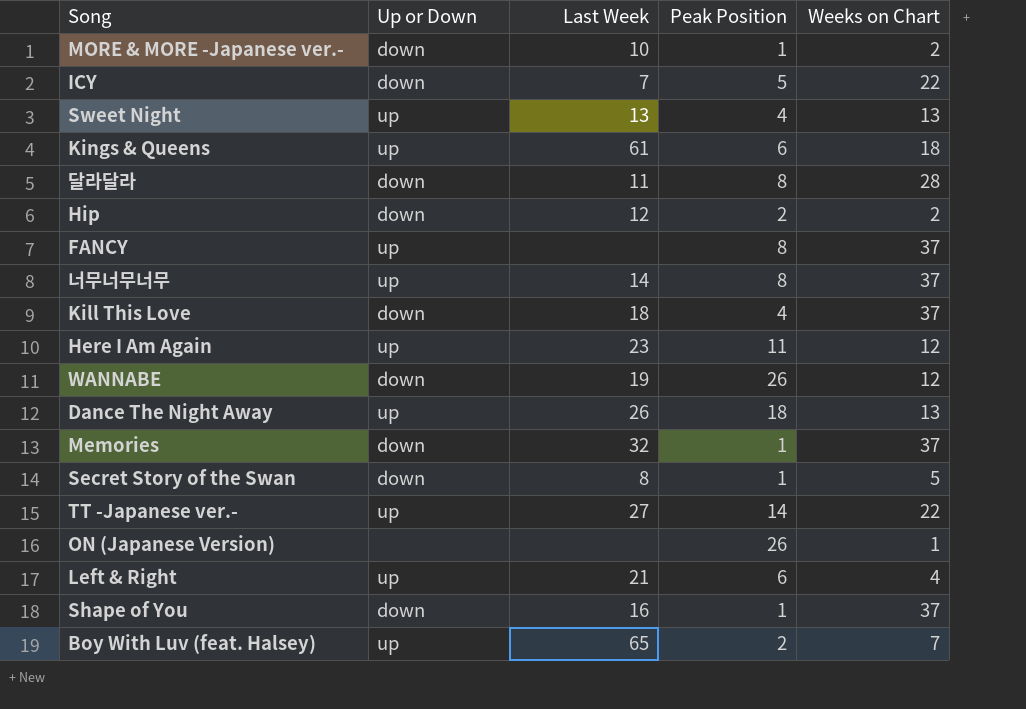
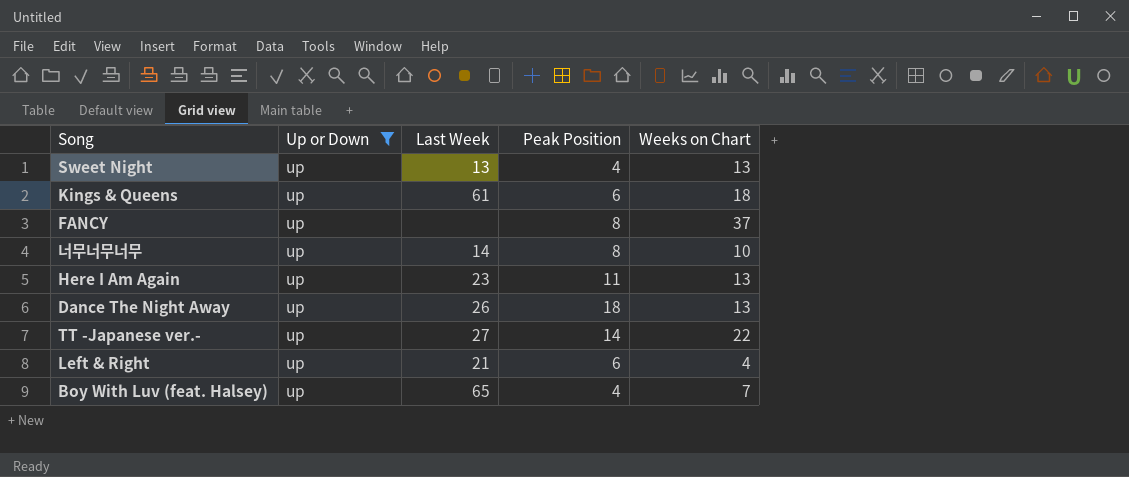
filter: none -> Up or Down = up
너무너무너무 | Weeks on Chart: 37 -> 10
Here I Am Again | Weeks on Chart: 12 -> 13
Boy With Luv (feat. Halsey) | Peak Position: 2 -> 4

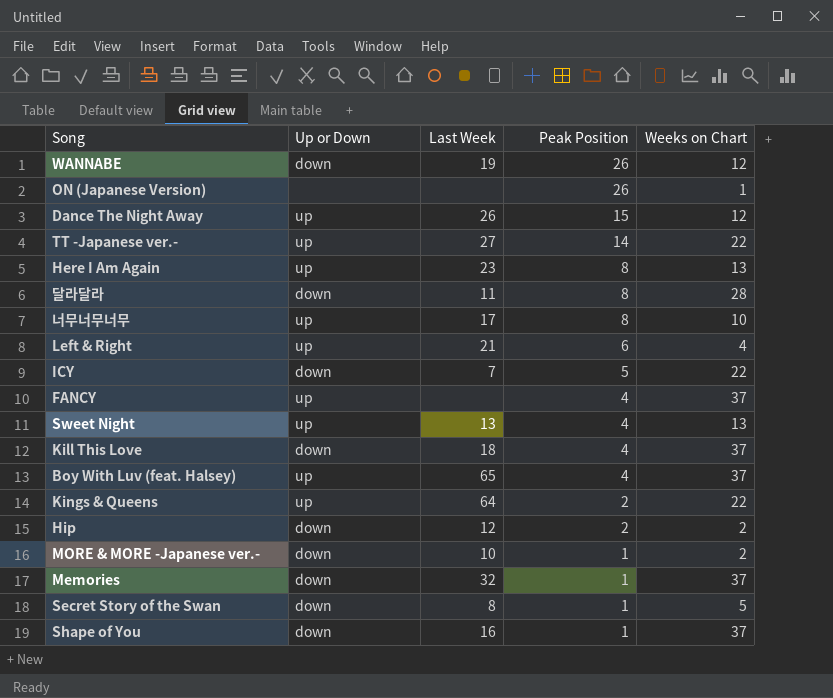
filter: Up or Down = up -> none
row order: none -> Peak Position descending
Dance The Night Away | Peak Position: 18 -> 15
Dance The Night Away | Weeks on Chart: 13 -> 12
Here I Am Again | Peak Position: 11 -> 8
너무너무너무 | Last Week: 14 -> 17
FANCY | Peak Position: 8 -> 4
Boy With Luv (feat. Halsey) | Weeks on Chart: 7 -> 37
Kings & Queens | Last Week: 61 -> 64
Kings & Queens | Peak Position: 6 -> 2
Kings & Queens | Weeks on Chart: 18 -> 22

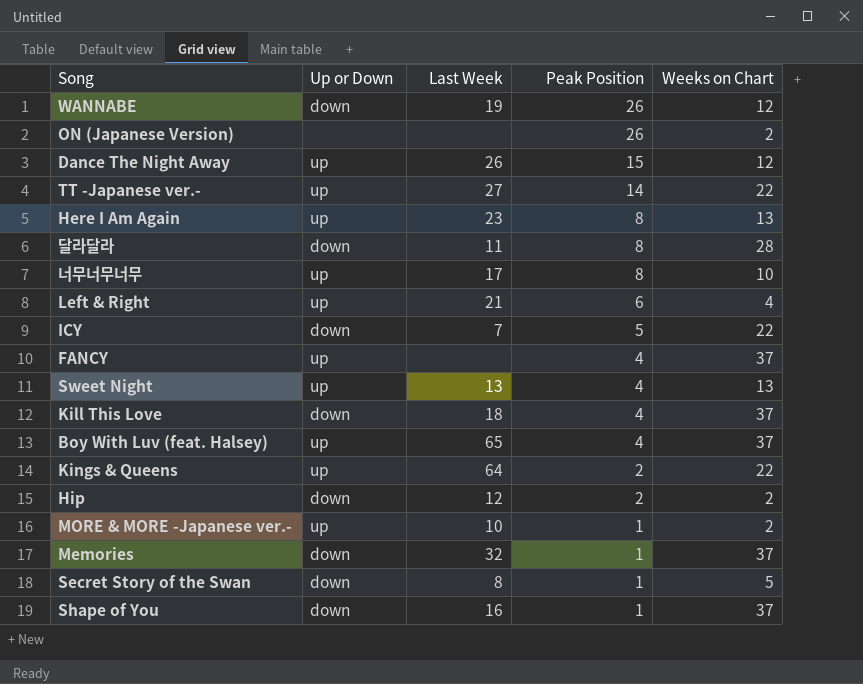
ON (Japanese Version) | Weeks on Chart: 1 -> 2
MORE & MORE -Japanese ver.- | Up or Down: down -> up

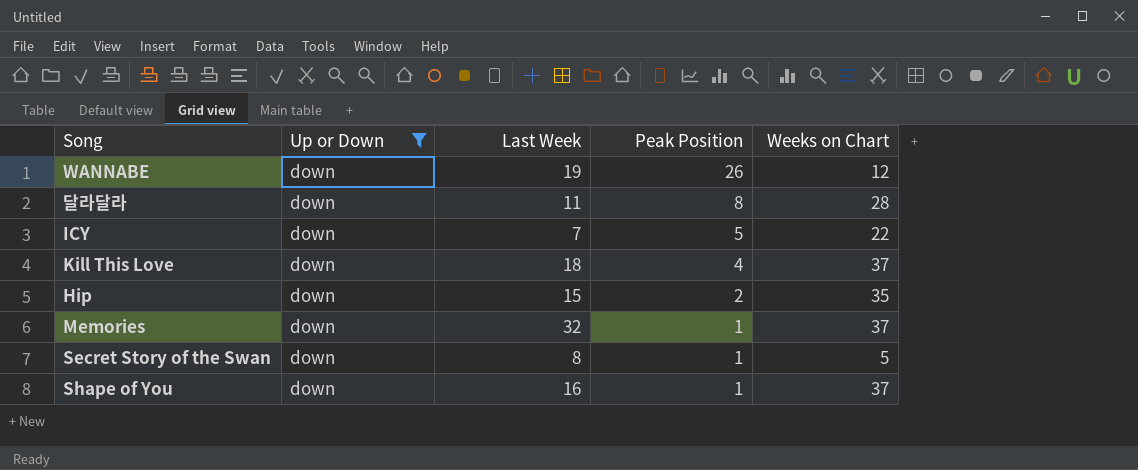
filter: none -> Up or Down = down
Hip | Last Week: 12 -> 15
Hip | Weeks on Chart: 2 -> 35

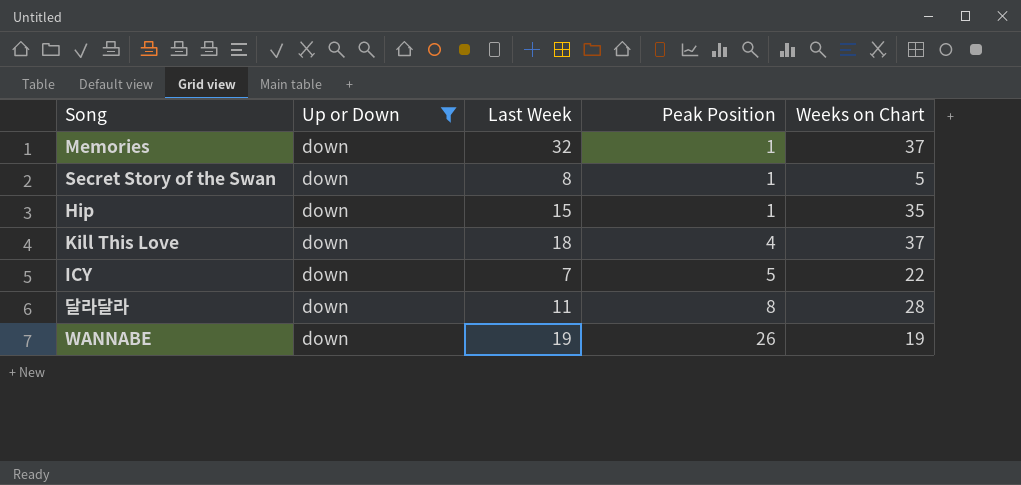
row order: Peak Position descending -> Peak Position ascending
row Shape of You: down | 16 | 1 | 37 -> none
Hip | Peak Position: 2 -> 1
WANNABE | Weeks on Chart: 12 -> 19

